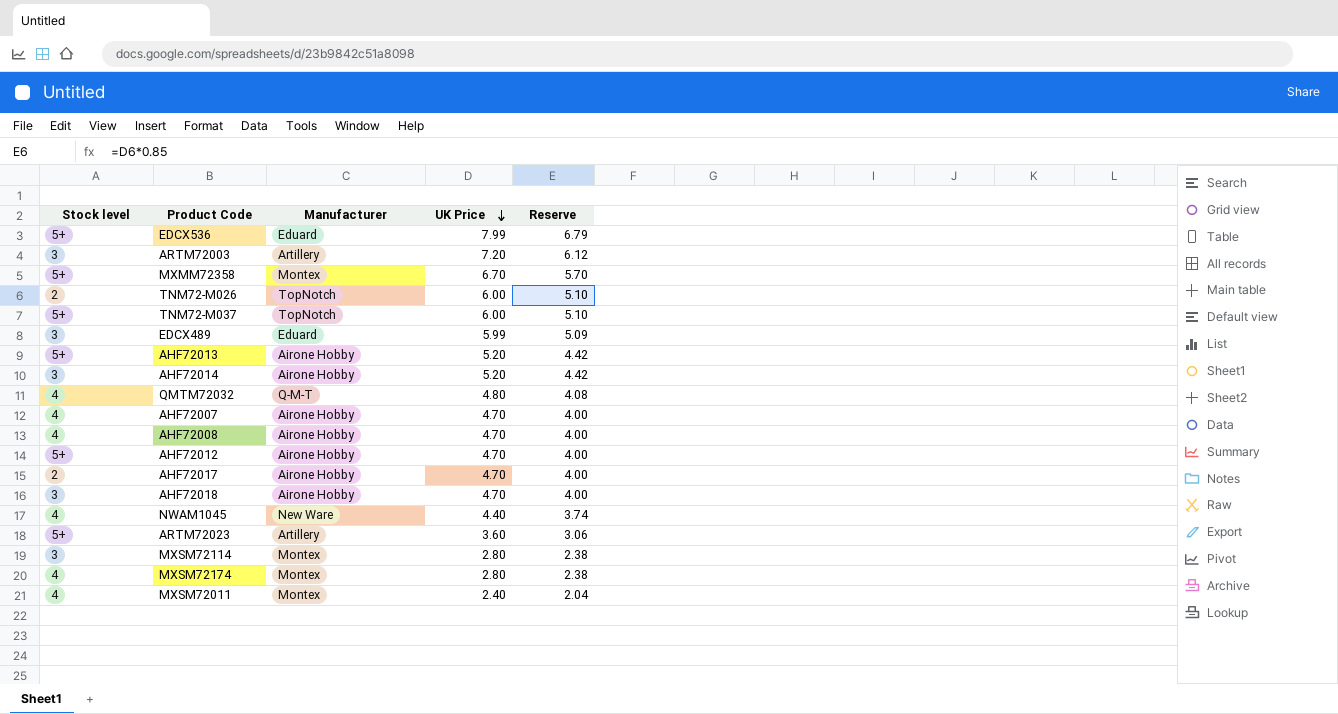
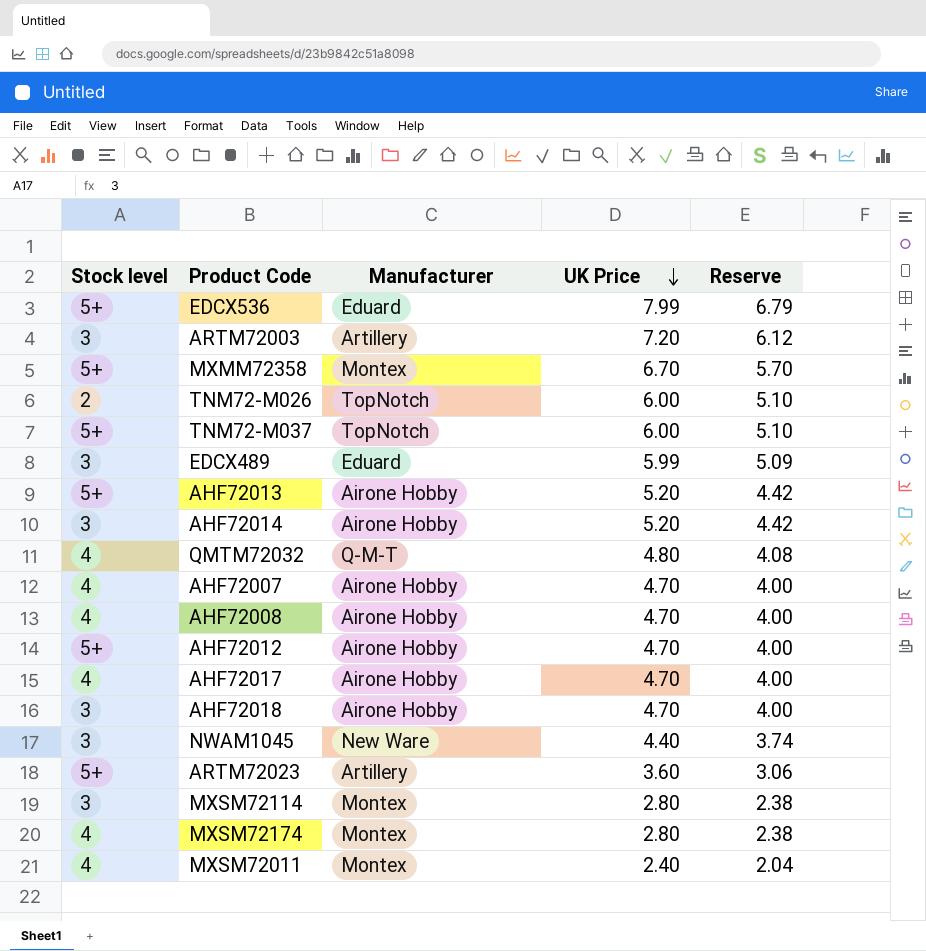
AHF72017 | Stock level: 2 -> 4
NWAM1045 | Stock level: 4 -> 3

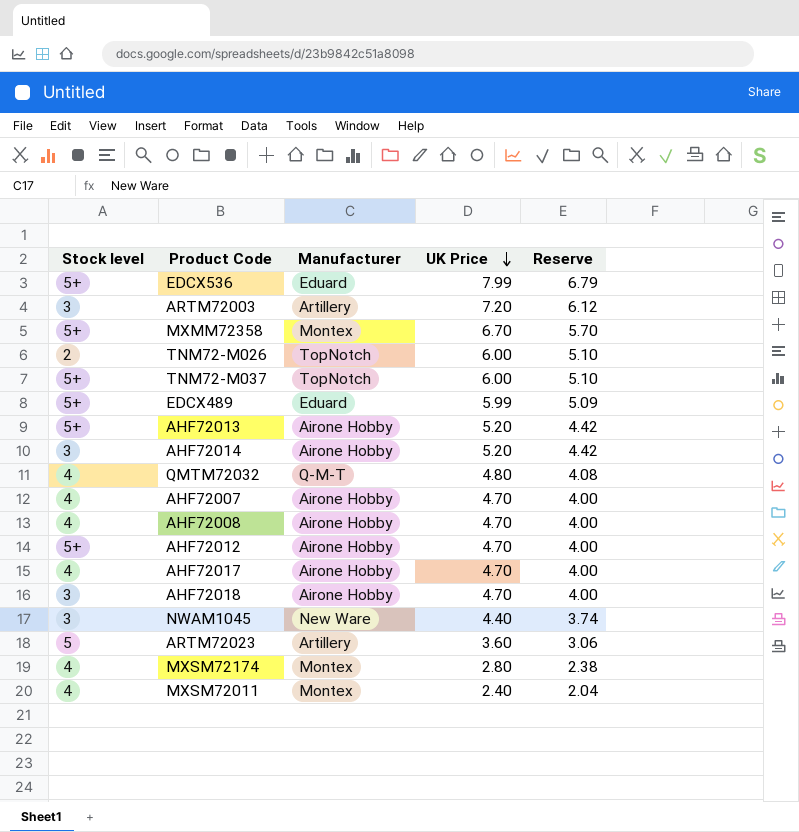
row MXSM72114: 3 | Montex | 2.80 | 2.38 -> none
EDCX489 | Stock level: 3 -> 5+
ARTM72023 | Stock level: 5+ -> 5

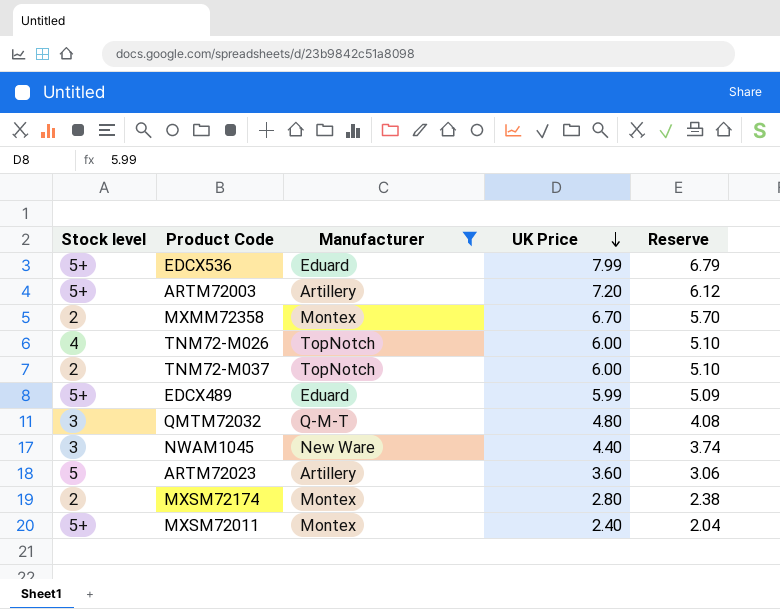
filter: none -> Manufacturer != Airone Hobby
ARTM72003 | Stock level: 3 -> 5+
MXMM72358 | Stock level: 5+ -> 2
TNM72-M026 | Stock level: 2 -> 4
TNM72-M037 | Stock level: 5+ -> 2
QMTM72032 | Stock level: 4 -> 3
MXSM72174 | Stock level: 4 -> 2
MXSM72011 | Stock level: 4 -> 5+

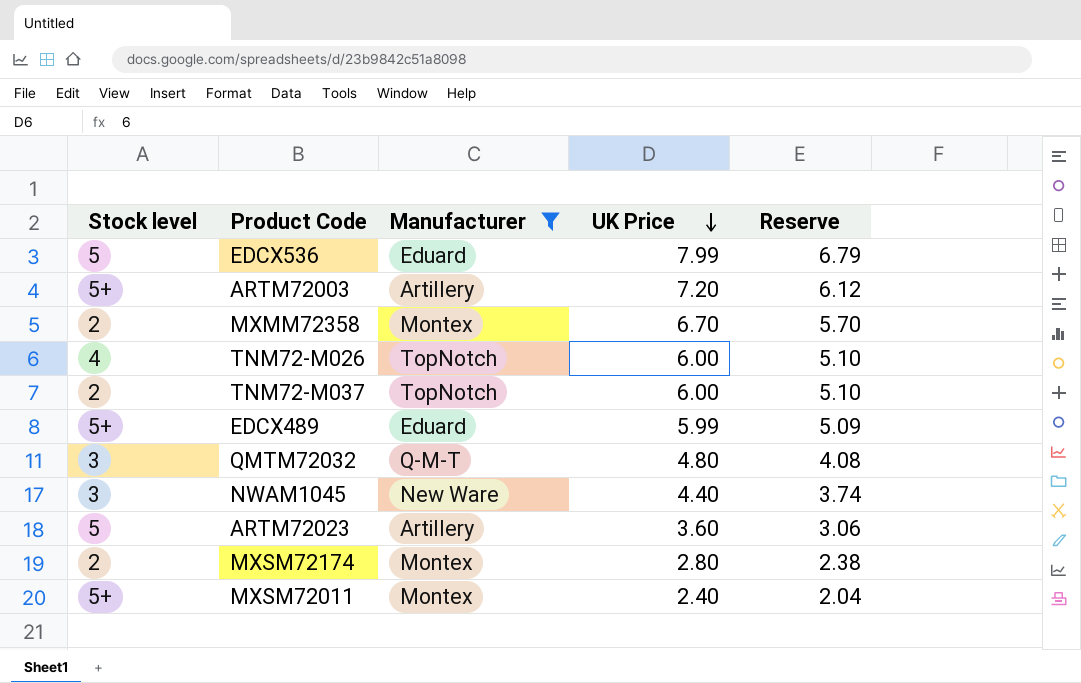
EDCX536 | Stock level: 5+ -> 5

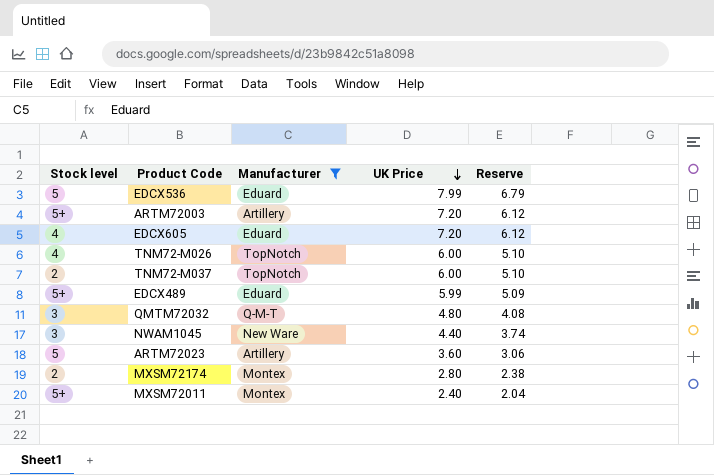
row MXMM72358: 2 | Montex | 6.70 | 5.70 -> none
row EDCX605: none -> 4 | Eduard | 7.20 | 6.12

